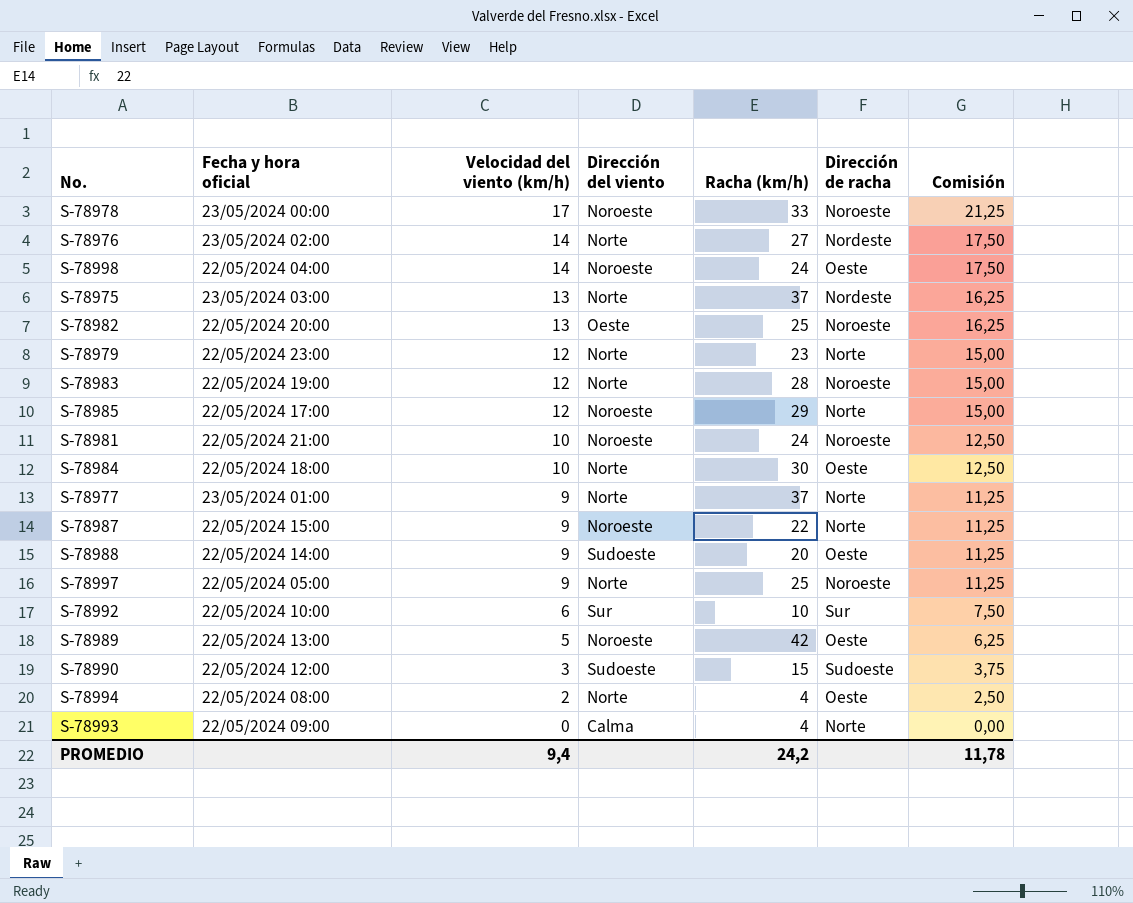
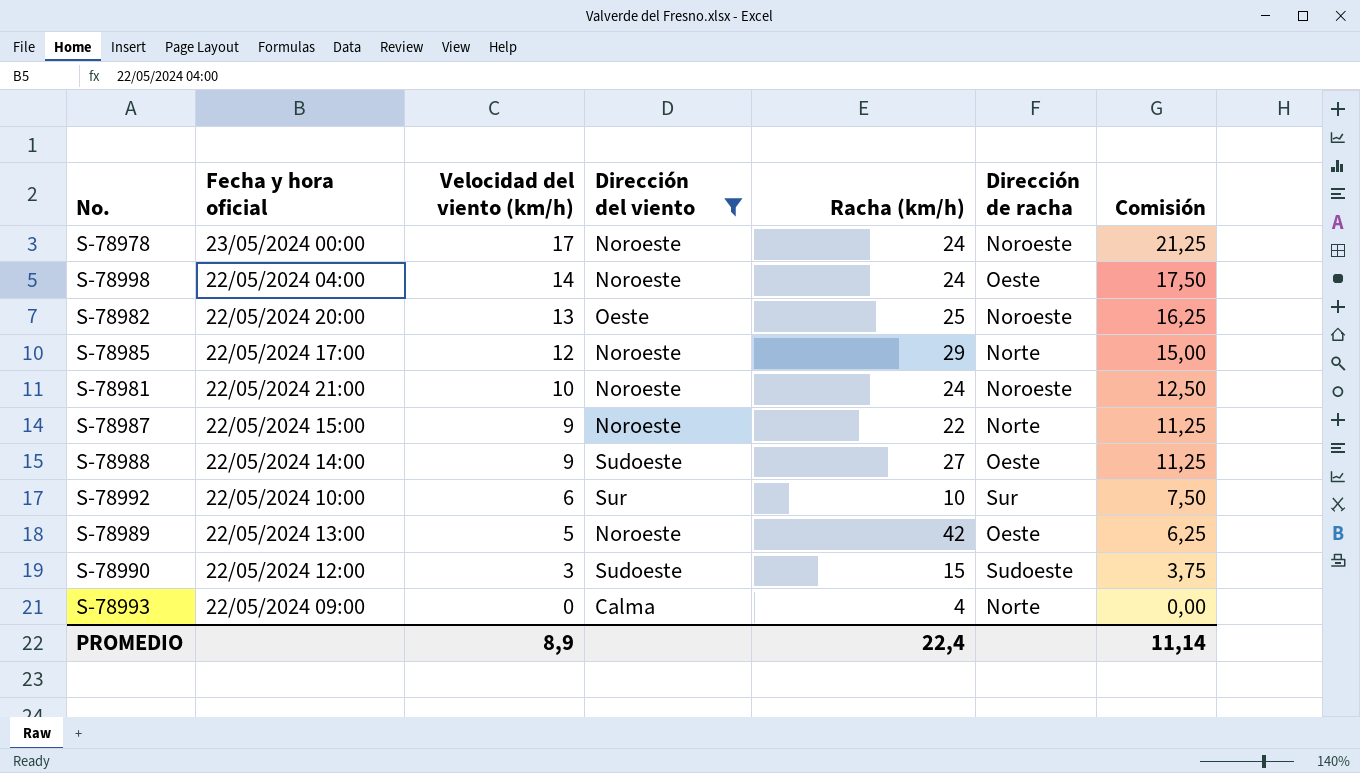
filter: none -> Dirección del viento != Norte
S-78978 | Racha (km/h): 33 -> 24
S-78988 | Racha (km/h): 20 -> 27
PROMEDIO | Velocidad del viento (km/h): 9,4 -> 8,9
PROMEDIO | Racha (km/h): 24,2 -> 22,4
PROMEDIO | Comisión: 11,78 -> 11,14

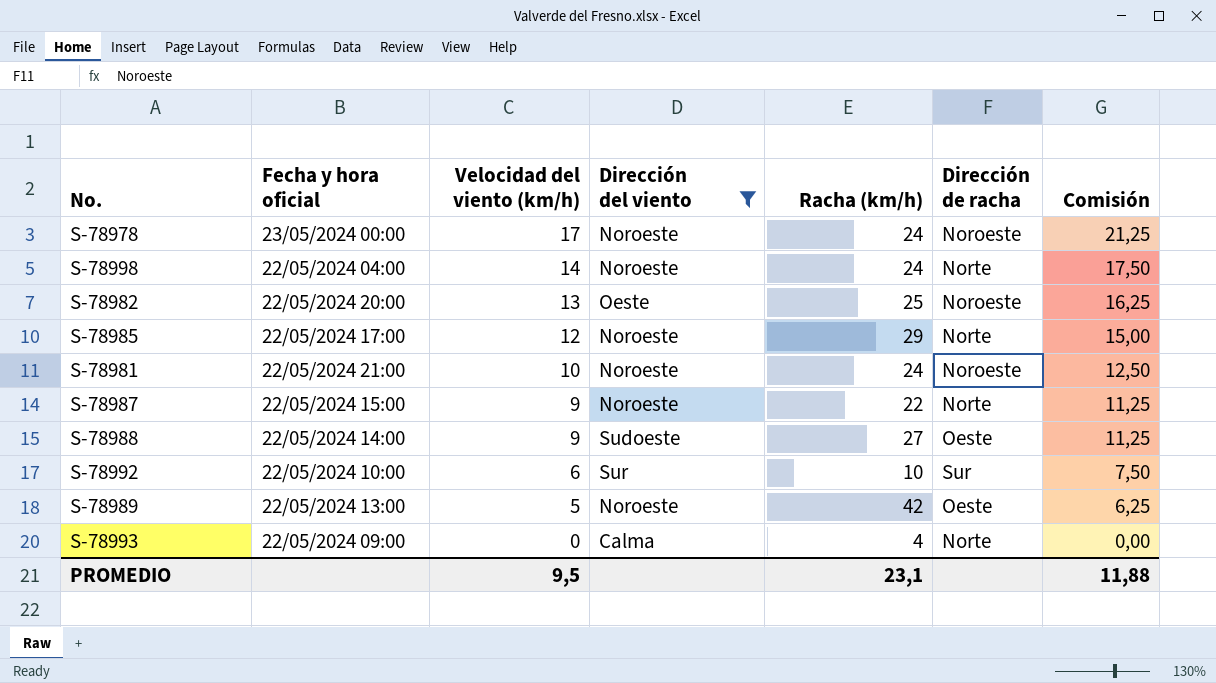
row S-78990: 22/05/2024 12:00 | 3 | Sudoeste | 15 | Sudoeste | 3,75 -> none
S-78998 | Dirección de racha: Oeste -> Norte
PROMEDIO | Velocidad del viento (km/h): 8,9 -> 9,5
PROMEDIO | Racha (km/h): 22,4 -> 23,1
PROMEDIO | Comisión: 11,14 -> 11,88

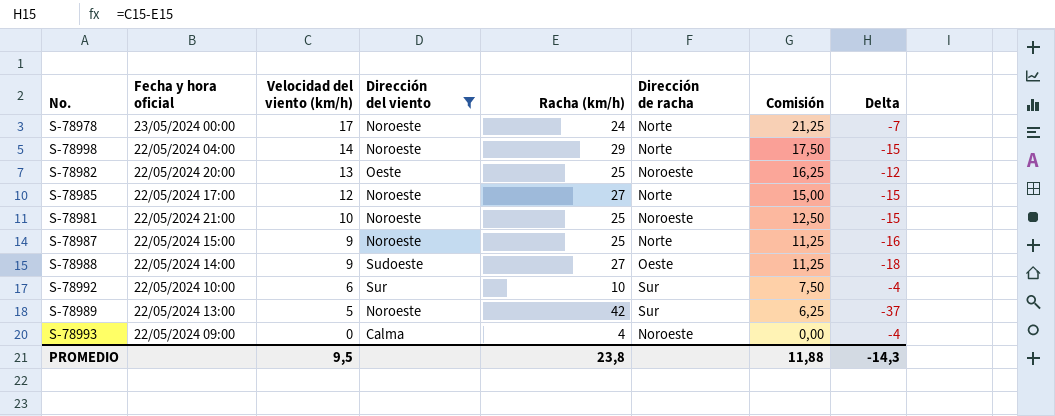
column Delta | formula: none -> [Velocidad del viento (km/h)] - [Racha (km/h)]
S-78978 | Dirección de racha: Noroeste -> Norte
S-78998 | Racha (km/h): 24 -> 29
S-78985 | Racha (km/h): 29 -> 27
S-78981 | Racha (km/h): 24 -> 25
S-78987 | Racha (km/h): 22 -> 25
S-78989 | Dirección de racha: Oeste -> Sur
S-78993 | Dirección de racha: Norte -> Noroeste
PROMEDIO | Racha (km/h): 23,1 -> 23,8

